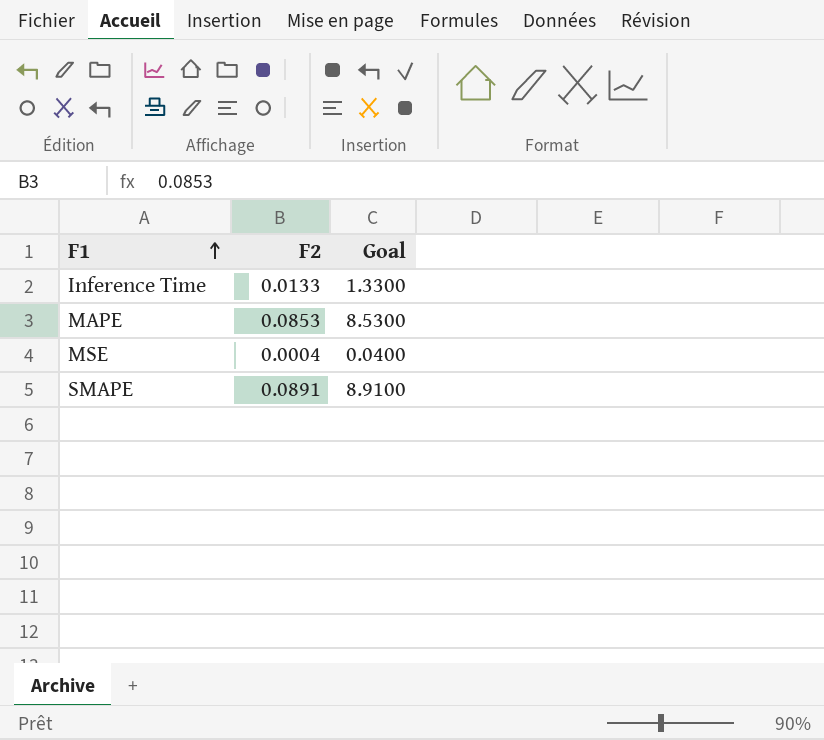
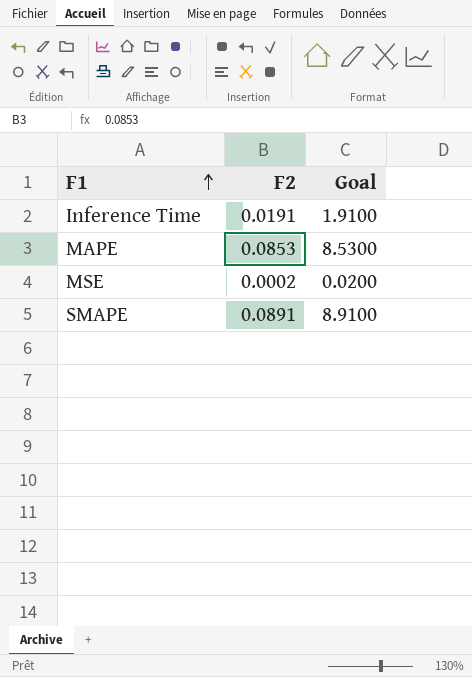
Inference Time | F2: 0.0133 -> 0.0191
Inference Time | Goal: 1.3300 -> 1.9100
MSE | F2: 0.0004 -> 0.0002
MSE | Goal: 0.0400 -> 0.0200

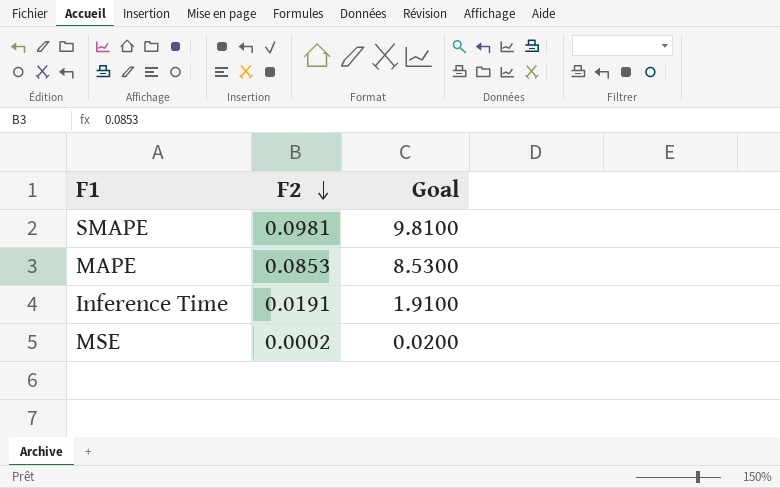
row order: F1 ascending -> F2 descending
SMAPE | F2: 0.0891 -> 0.0981
SMAPE | Goal: 8.9100 -> 9.8100

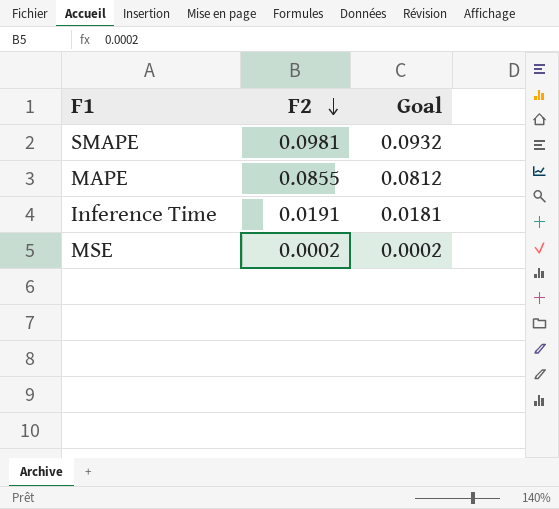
column Goal | formula: [F2] * 100 -> [F2] * 0.95
MAPE | F2: 0.0853 -> 0.0855

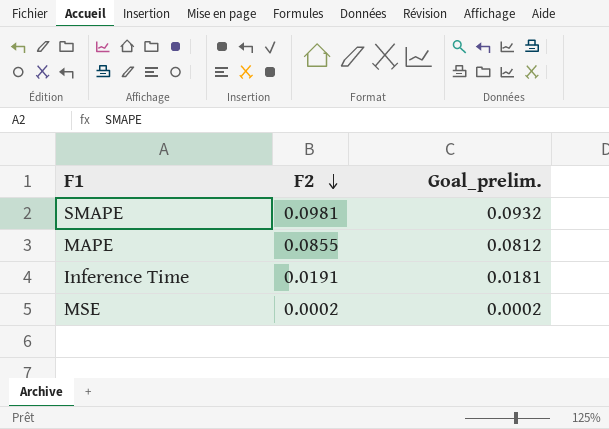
column name: Goal -> Goal_prelim.

